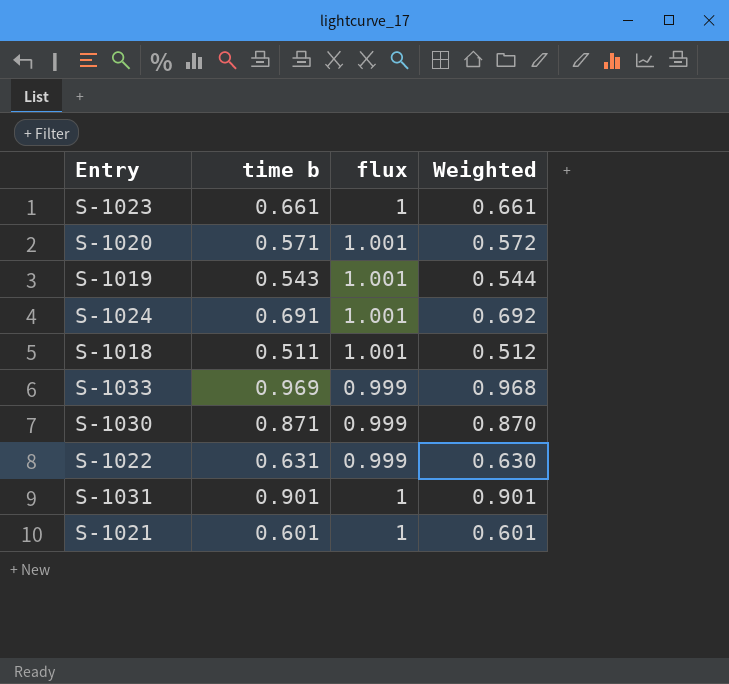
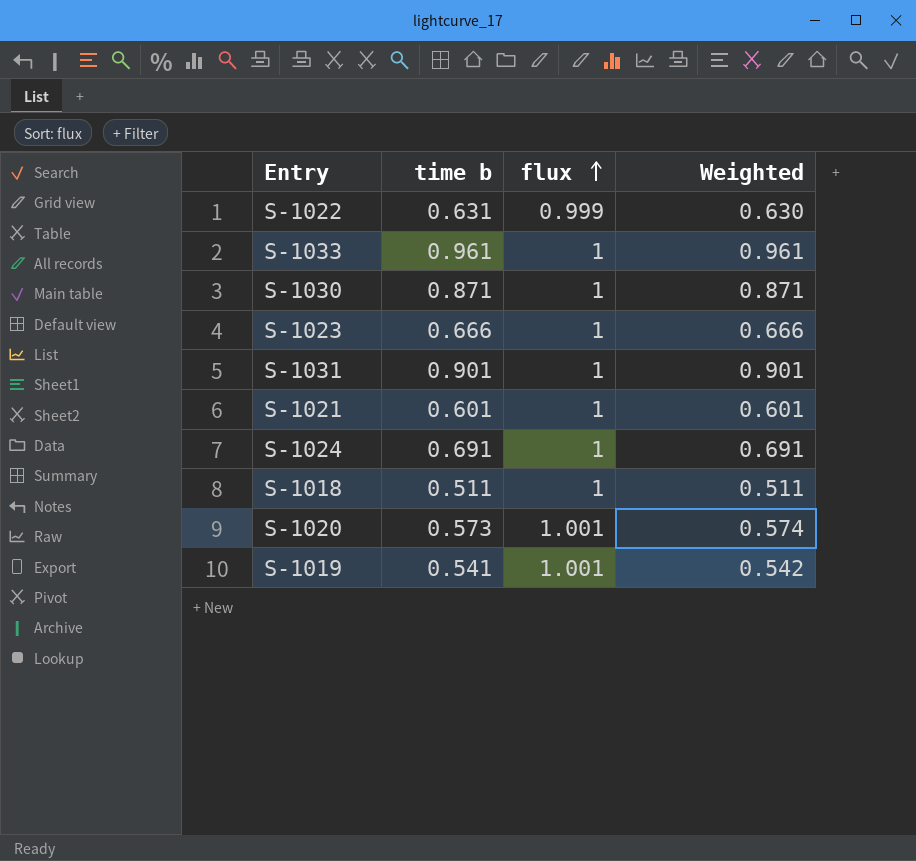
row order: none -> flux ascending
S-1033 | time b: 0.969 -> 0.961
S-1033 | flux: 0.999 -> 1
S-1033 | Weighted: 0.968 -> 0.961
S-1030 | flux: 0.999 -> 1
S-1030 | Weighted: 0.870 -> 0.871
S-1023 | time b: 0.661 -> 0.666
S-1023 | Weighted: 0.661 -> 0.666
S-1024 | flux: 1.001 -> 1
S-1024 | Weighted: 0.692 -> 0.691
S-1018 | flux: 1.001 -> 1
S-1018 | Weighted: 0.512 -> 0.511
S-1020 | time b: 0.571 -> 0.573
S-1020 | Weighted: 0.572 -> 0.574
S-1019 | time b: 0.543 -> 0.541
S-1019 | Weighted: 0.544 -> 0.542

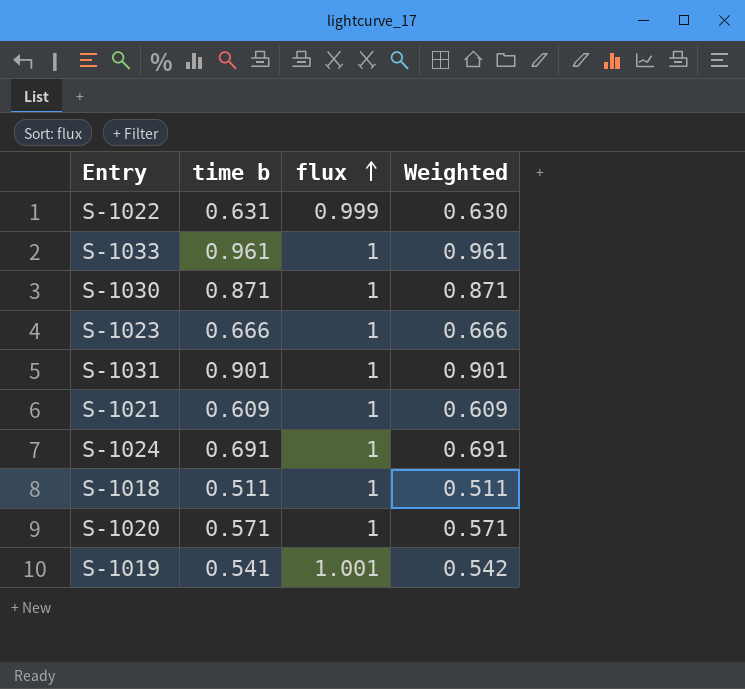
S-1021 | time b: 0.601 -> 0.609
S-1021 | Weighted: 0.601 -> 0.609
S-1020 | time b: 0.573 -> 0.571
S-1020 | flux: 1.001 -> 1
S-1020 | Weighted: 0.574 -> 0.571

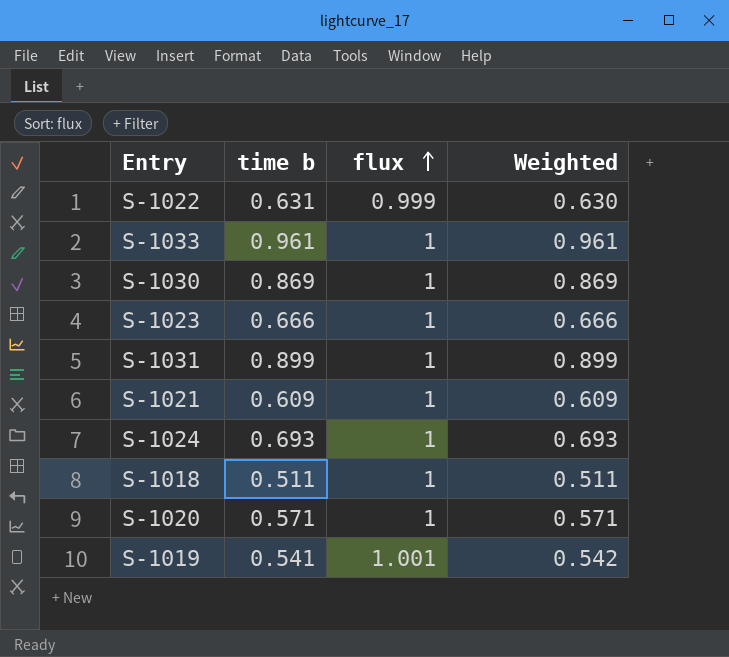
S-1030 | time b: 0.871 -> 0.869
S-1030 | Weighted: 0.871 -> 0.869
S-1031 | time b: 0.901 -> 0.899
S-1031 | Weighted: 0.901 -> 0.899
S-1024 | time b: 0.691 -> 0.693
S-1024 | Weighted: 0.691 -> 0.693

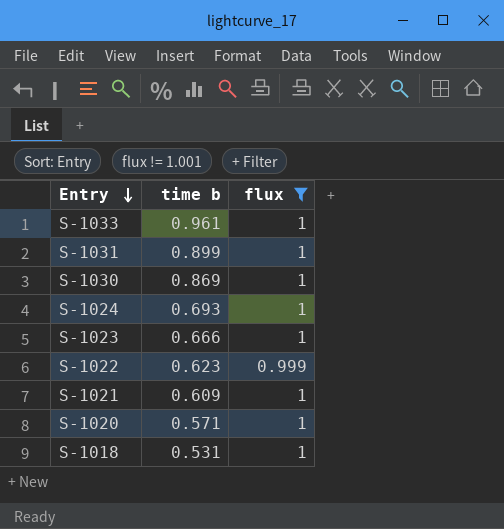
filter: none -> flux != 1.001
row order: flux ascending -> Entry descending
column Weighted | formula: [time b] * [flux] -> none
S-1022 | time b: 0.631 -> 0.623
S-1018 | time b: 0.511 -> 0.531

